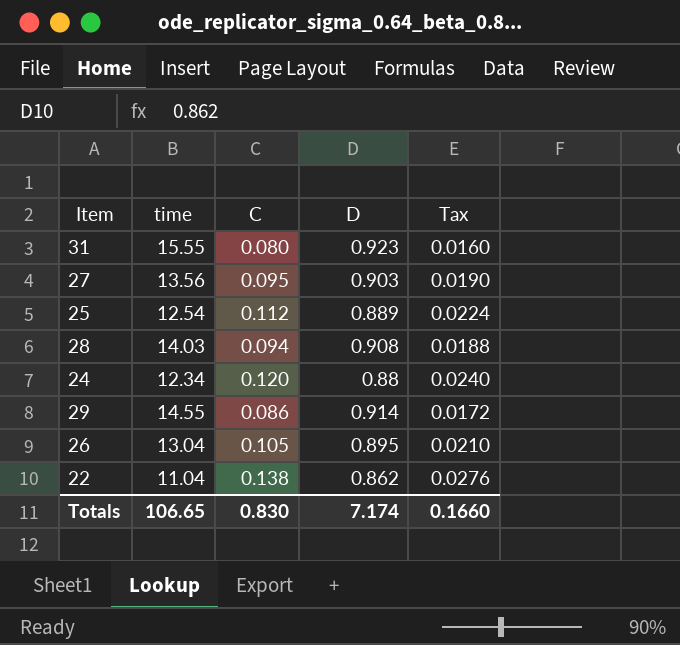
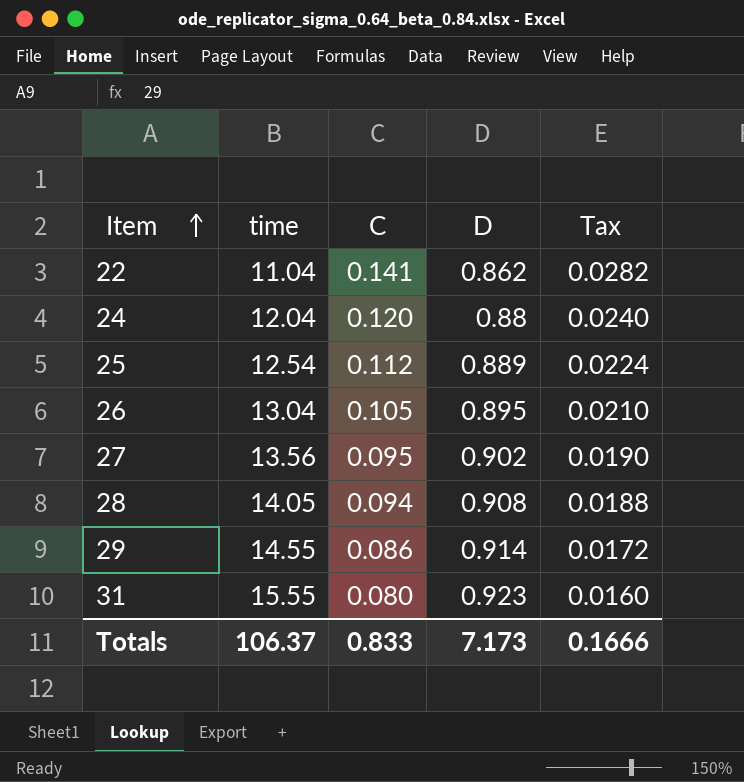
row order: none -> Item ascending
22 | C: 0.138 -> 0.141
22 | Tax: 0.0276 -> 0.0282
24 | time: 12.34 -> 12.04
27 | D: 0.903 -> 0.902
28 | time: 14.03 -> 14.05
Totals | time: 106.65 -> 106.37
Totals | C: 0.830 -> 0.833
Totals | D: 7.174 -> 7.173
Totals | Tax: 0.1660 -> 0.1666

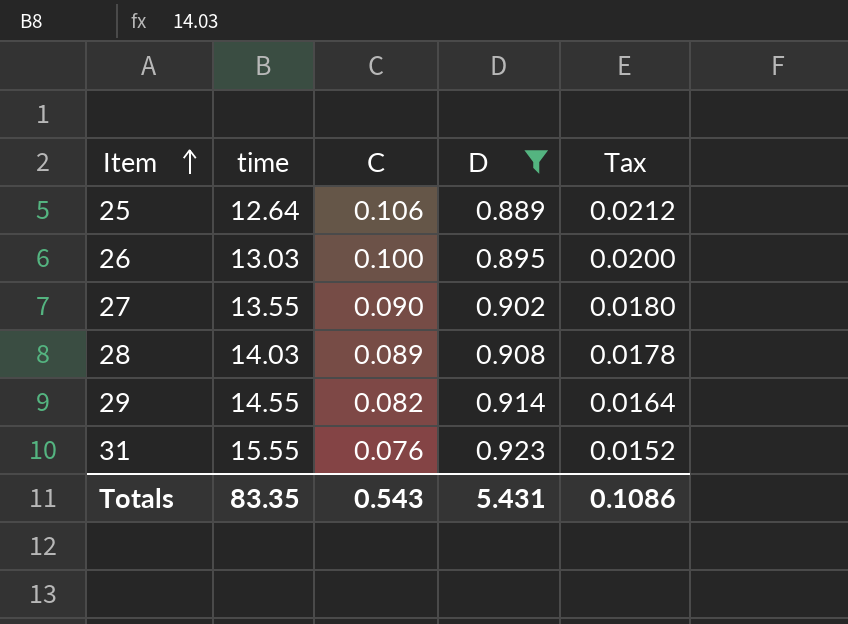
filter: none -> D >= 0.889
25 | time: 12.54 -> 12.64
25 | C: 0.112 -> 0.106
25 | Tax: 0.0224 -> 0.0212
26 | time: 13.04 -> 13.03
26 | C: 0.105 -> 0.100
26 | Tax: 0.0210 -> 0.0200
27 | time: 13.56 -> 13.55
27 | C: 0.095 -> 0.090
27 | Tax: 0.0190 -> 0.0180
28 | time: 14.05 -> 14.03
28 | C: 0.094 -> 0.089
28 | Tax: 0.0188 -> 0.0178
29 | C: 0.086 -> 0.082
29 | Tax: 0.0172 -> 0.0164
31 | C: 0.080 -> 0.076
31 | Tax: 0.0160 -> 0.0152
Totals | time: 106.37 -> 83.35
Totals | C: 0.833 -> 0.543
Totals | D: 7.173 -> 5.431
Totals | Tax: 0.1666 -> 0.1086

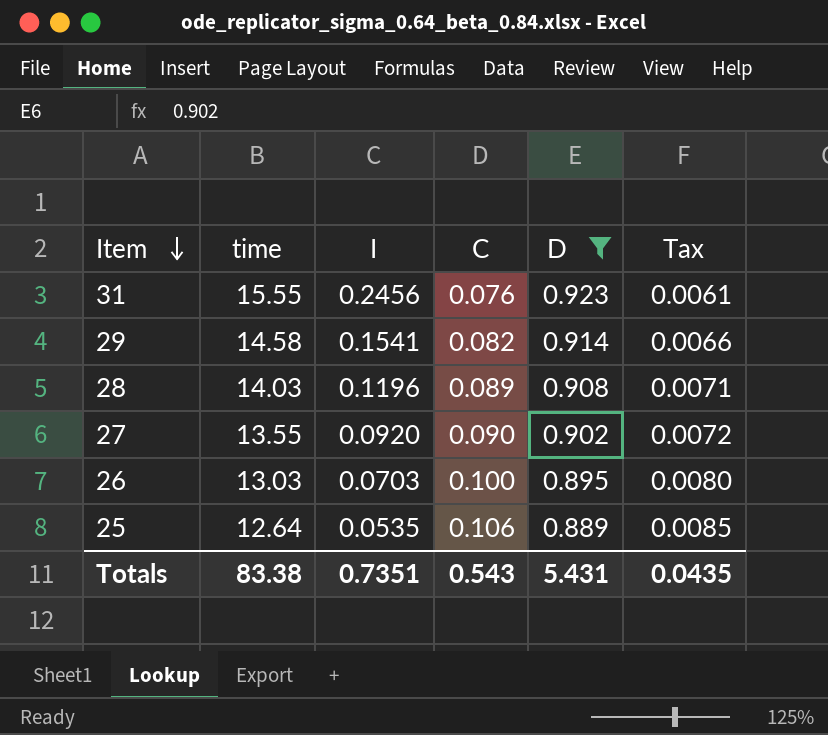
row order: Item ascending -> Item descending
column I | position: none -> 3
column Tax | formula: [C] * 0.2 -> [C] * 0.08
29 | time: 14.55 -> 14.58
Totals | time: 83.35 -> 83.38
Totals | Tax: 0.1086 -> 0.0435

